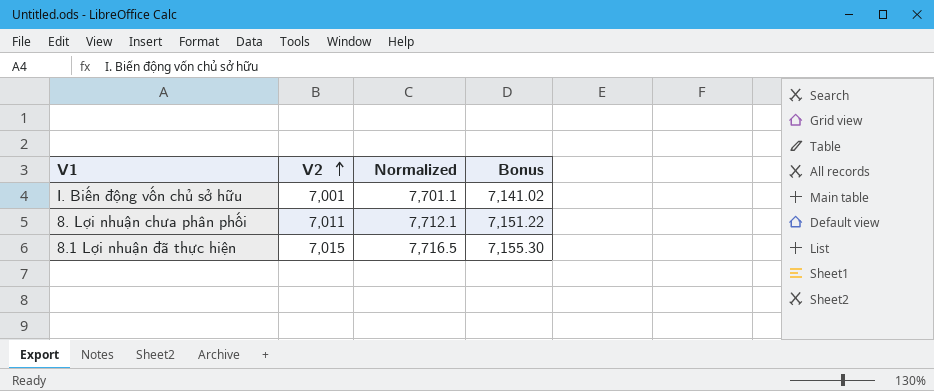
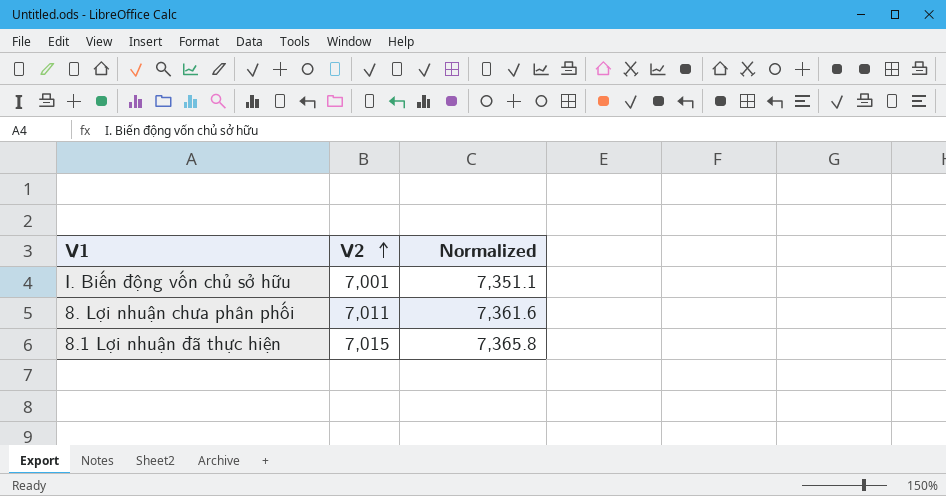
column Bonus | formula: [V2] * 1.02 -> none
column Normalized | formula: [V2] * 1.1 -> [V2] * 1.05

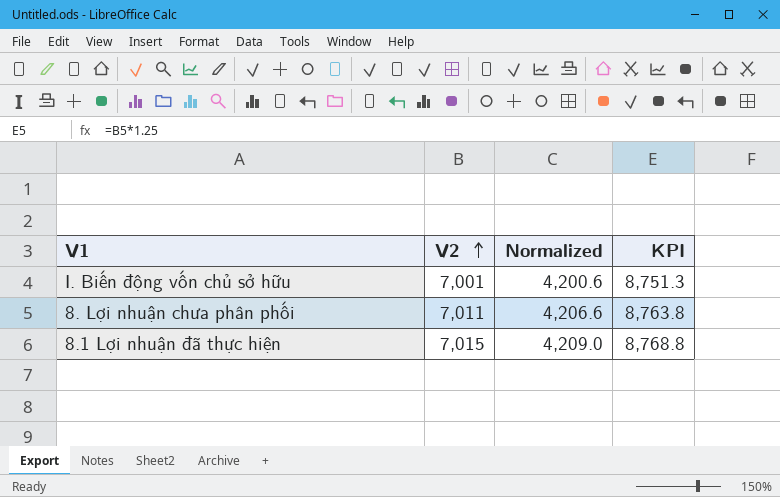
column Normalized | formula: [V2] * 1.05 -> [V2] * 0.6
column KPI | formula: none -> [V2] * 1.25

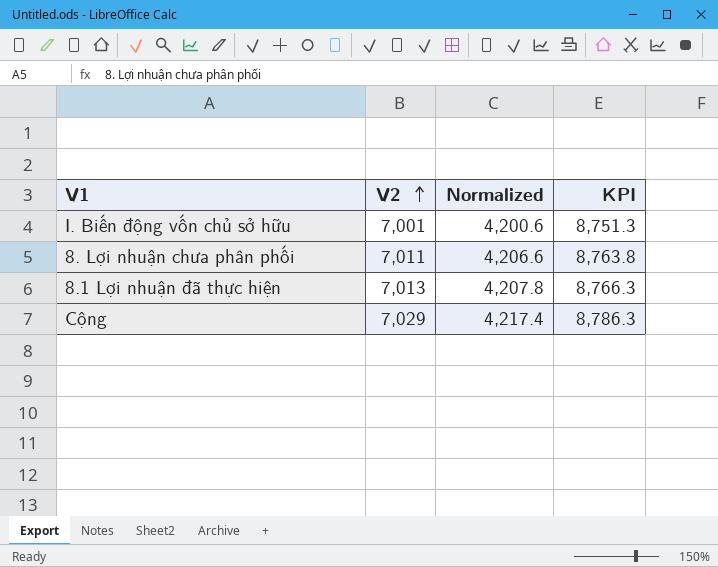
8.1 Lợi nhuận đã thực hiện | V2: 7,015 -> 7,013
8.1 Lợi nhuận đã thực hiện | Normalized: 4,209.0 -> 4,207.8
8.1 Lợi nhuận đã thực hiện | KPI: 8,768.8 -> 8,766.3
row Cộng: none -> 7,029 | 4,217.4 | 8,786.3

